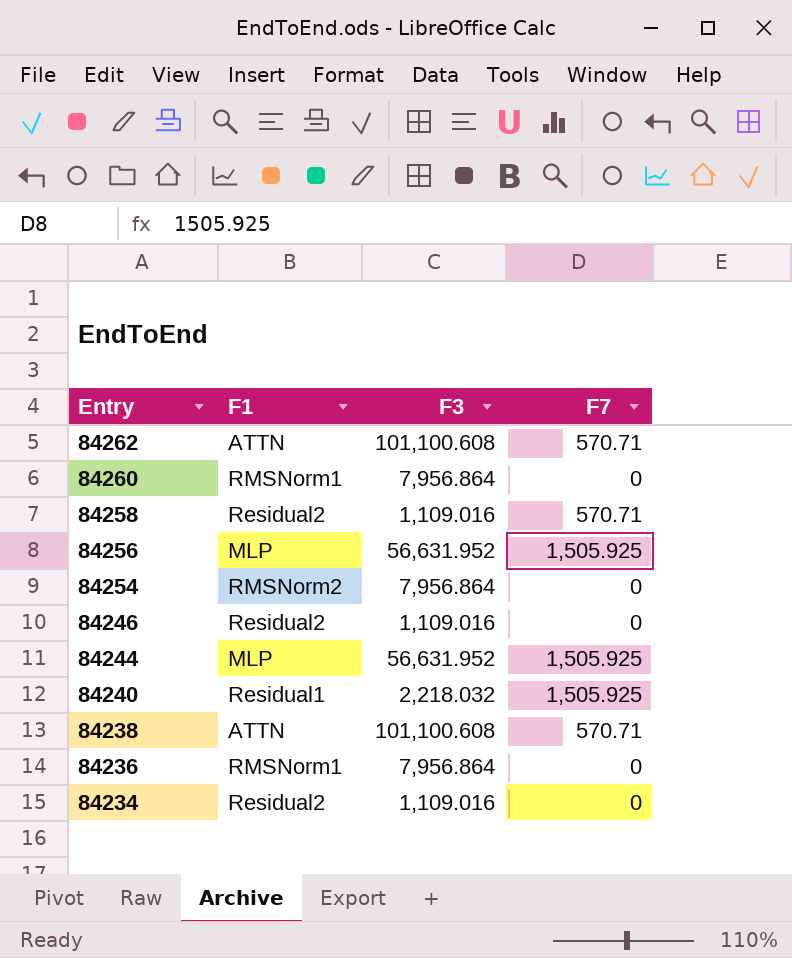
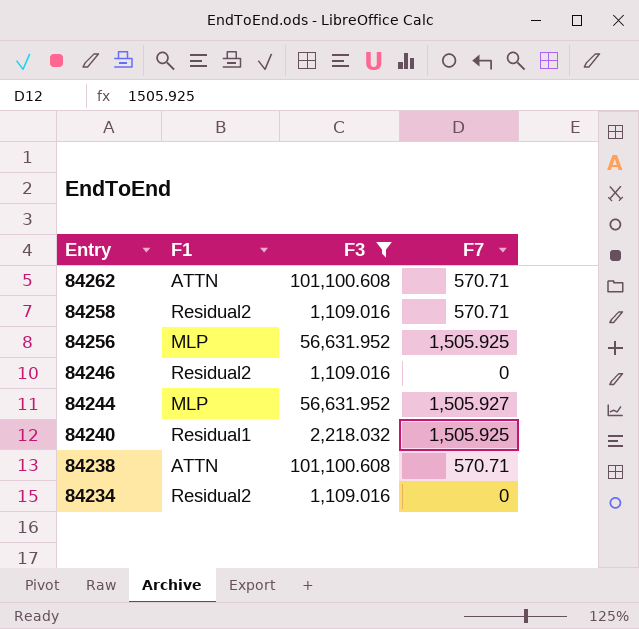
filter: none -> F3 != 7,956.864
84244 | F7: 1,505.925 -> 1,505.927

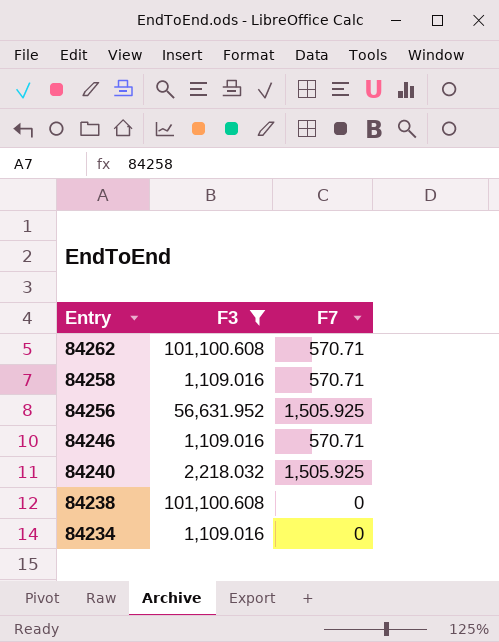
column F1 | position: 2 -> none
row 84244: MLP | 56,631.952 | 1,505.927 -> none
84246 | F7: 0 -> 570.71
84238 | F7: 570.71 -> 0

